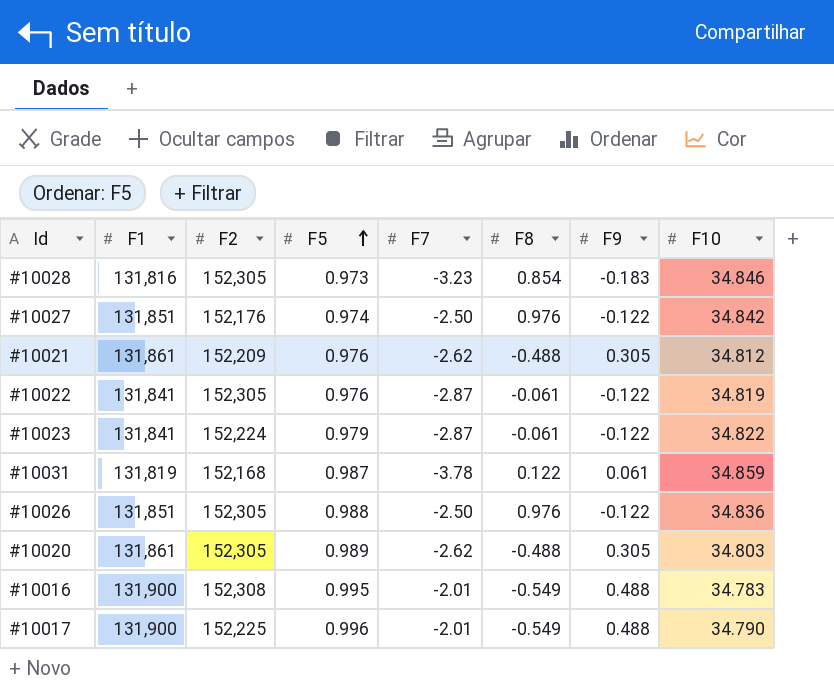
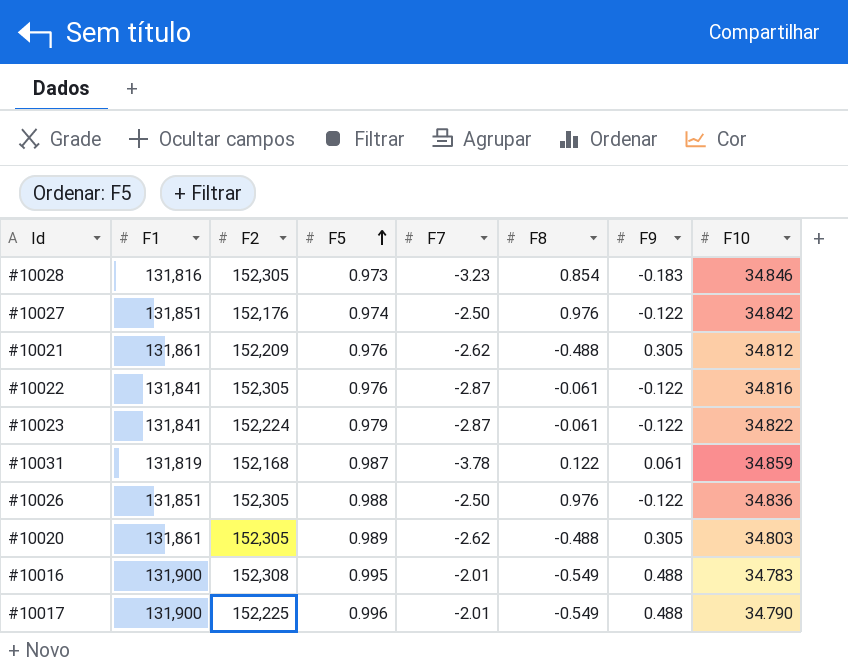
#10022 | F10: 34.819 -> 34.816

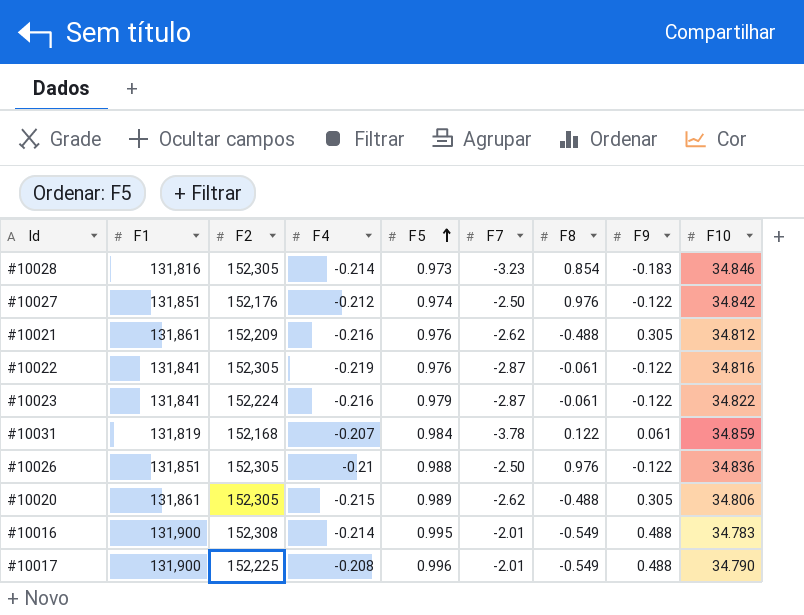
column F4 | position: none -> 4
#10031 | F5: 0.987 -> 0.984
#10020 | F10: 34.803 -> 34.806

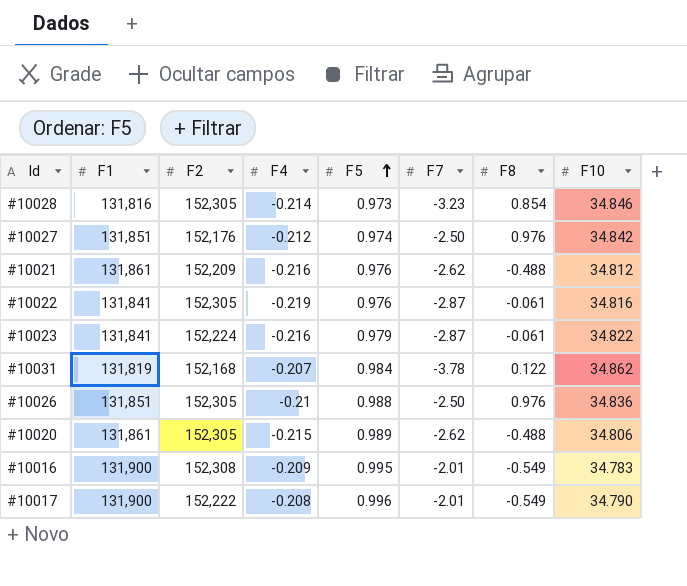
column F9 | position: 8 -> none
#10031 | F10: 34.859 -> 34.862
#10016 | F4: -0.214 -> -0.209
#10017 | F2: 152,225 -> 152,222

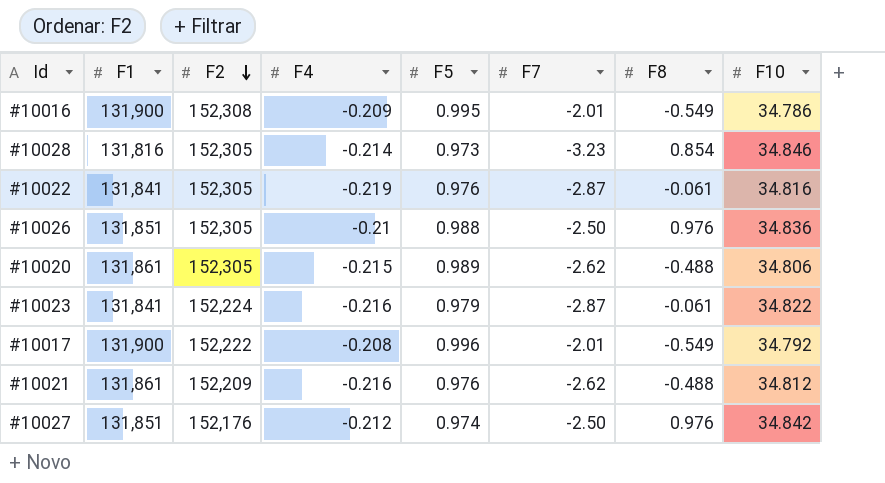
row order: F5 ascending -> F2 descending
row #10031: 131,819 | 152,168 | -0.207 | 0.984 | -3.78 | 0.122 | 34.862 -> none
#10016 | F10: 34.783 -> 34.786
#10017 | F10: 34.790 -> 34.792

